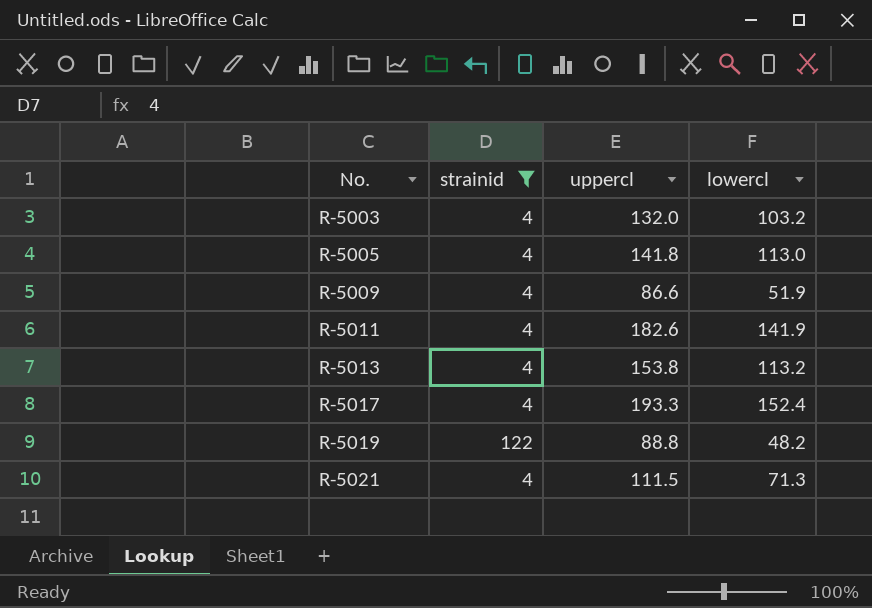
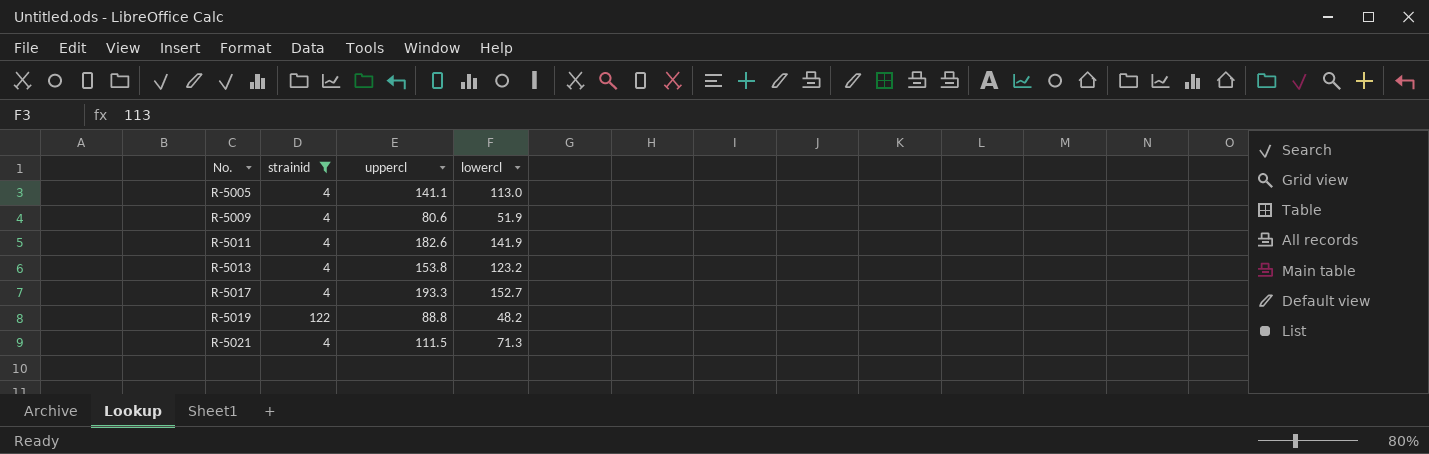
row R-5003: 4 | 132.0 | 103.2 -> none
R-5005 | uppercl: 141.8 -> 141.1
R-5009 | uppercl: 86.6 -> 80.6
R-5013 | lowercl: 113.2 -> 123.2
R-5017 | lowercl: 152.4 -> 152.7

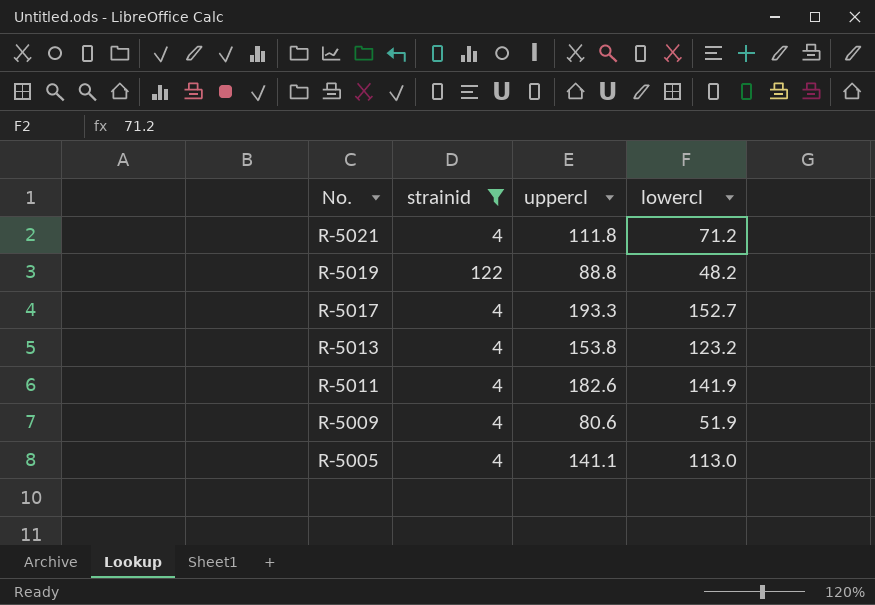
row order: No. ascending -> No. descending
R-5021 | uppercl: 111.5 -> 111.8
R-5021 | lowercl: 71.3 -> 71.2

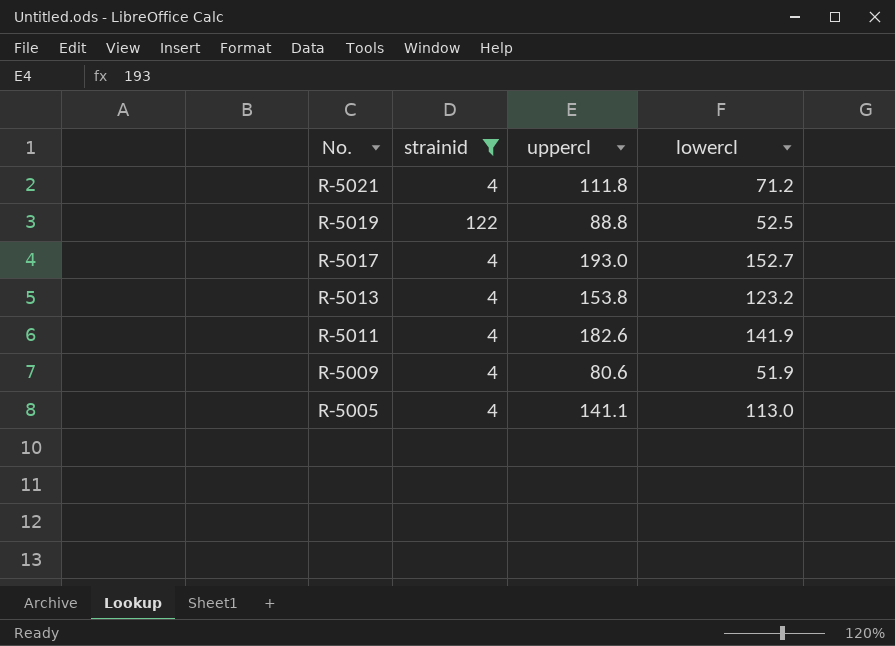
R-5019 | lowercl: 48.2 -> 52.5
R-5017 | uppercl: 193.3 -> 193.0

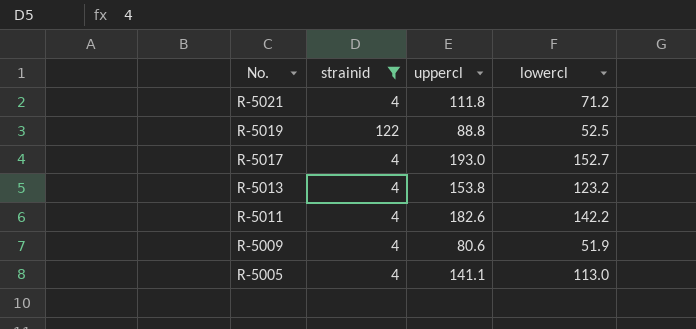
R-5011 | lowercl: 141.9 -> 142.2

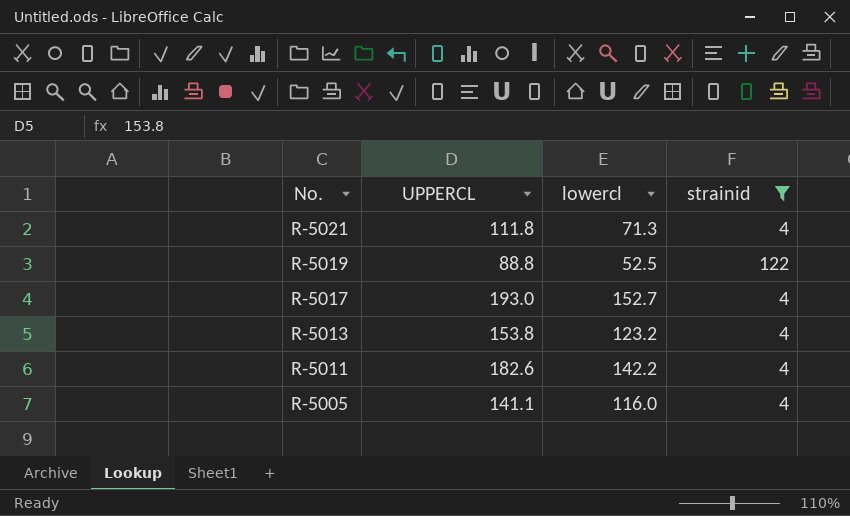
column name: uppercl -> UPPERCL
column strainid | position: 2 -> 4
row R-5009: 4 | 80.6 | 51.9 -> none
R-5021 | lowercl: 71.2 -> 71.3
R-5005 | lowercl: 113.0 -> 116.0

